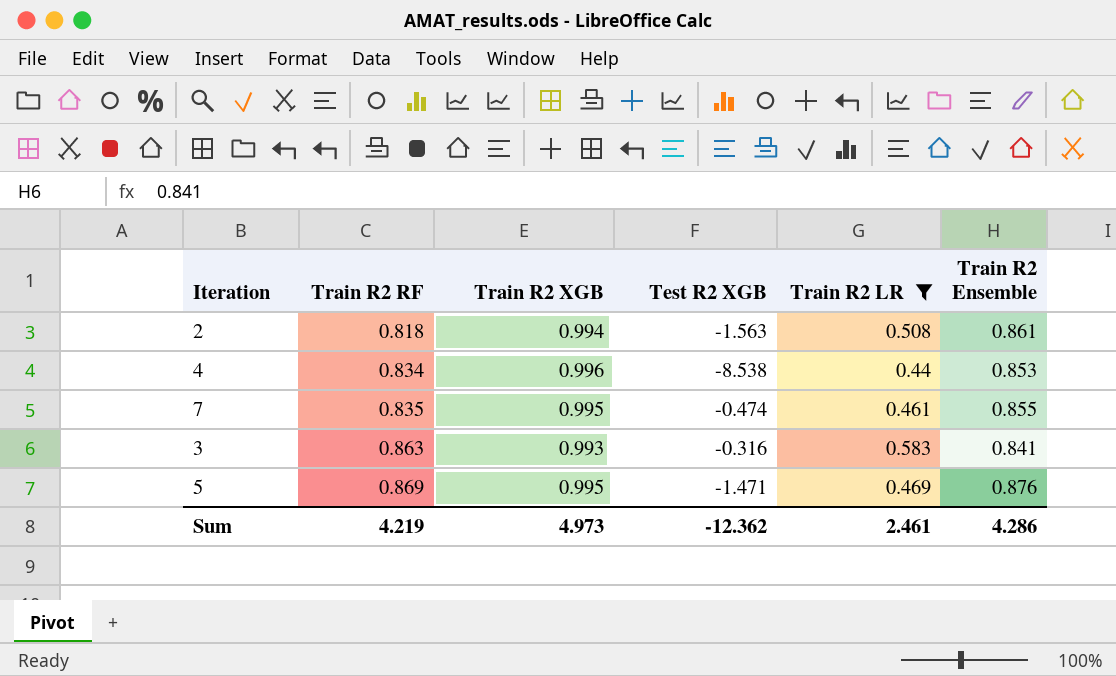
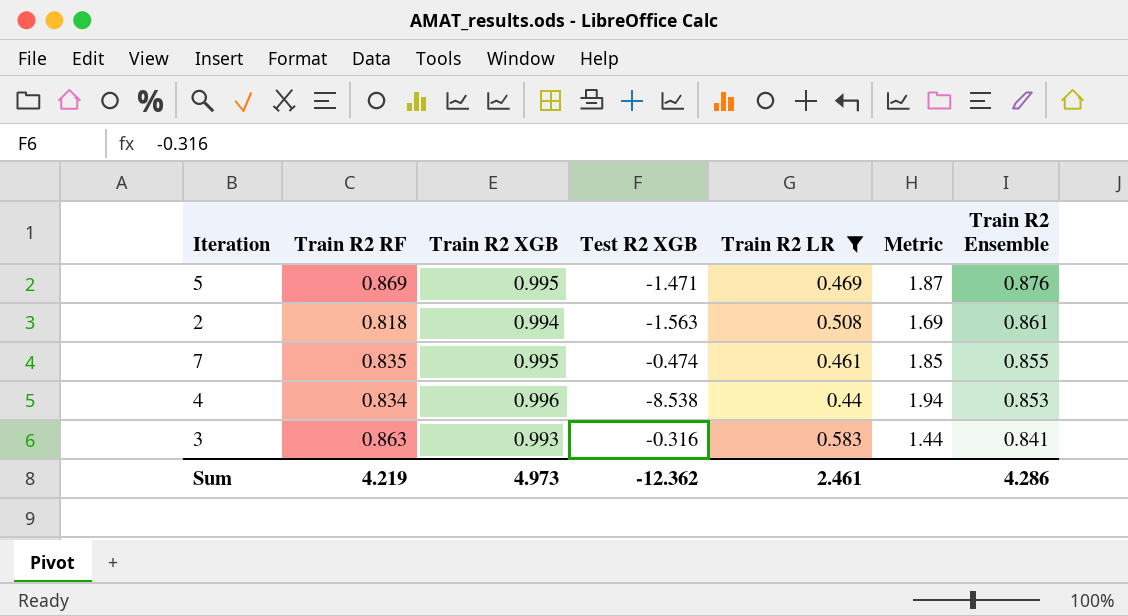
row order: Train R2 RF ascending -> Train R2 Ensemble descending
column Metric | formula: none -> [Train R2 Ensemble] / [Train R2 LR]

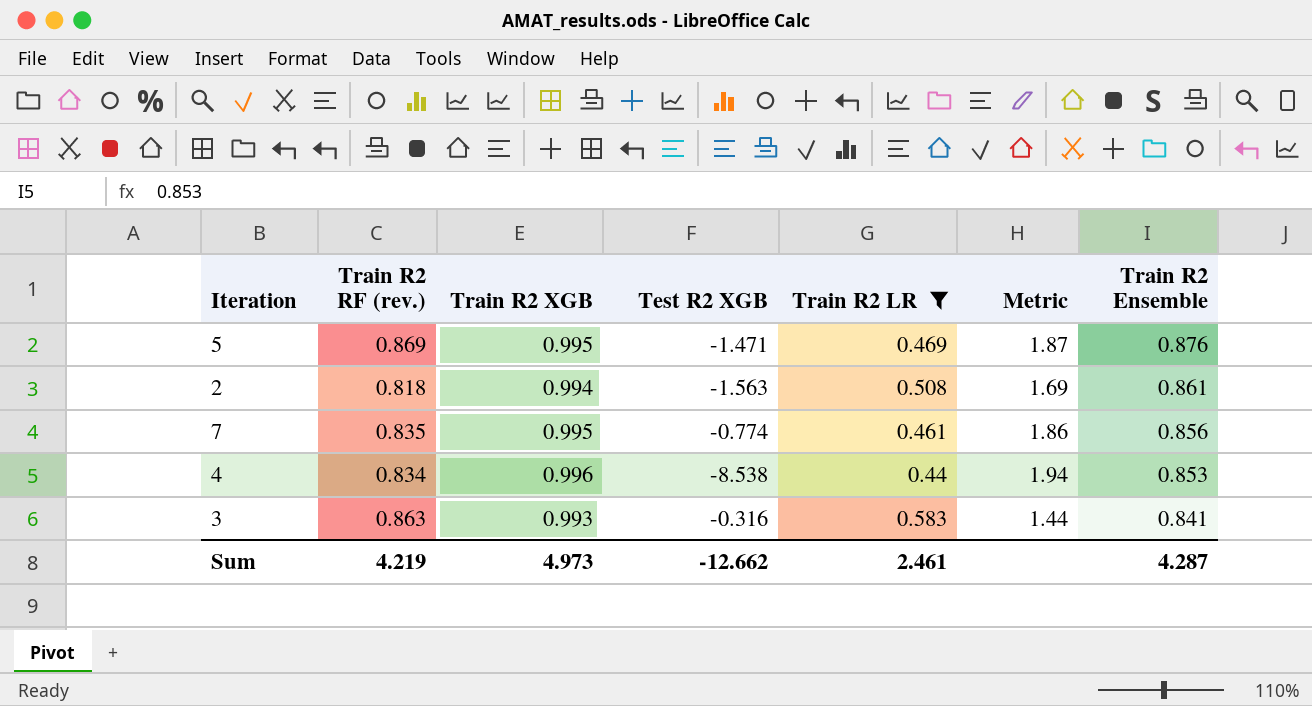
column name: Train R2 RF -> Train R2 RF (rev.)
7 | Test R2 XGB: -0.474 -> -0.774
7 | Metric: 1.85 -> 1.86
7 | Train R2 Ensemble: 0.855 -> 0.856
Sum | Test R2 XGB: -12.362 -> -12.662
Sum | Train R2 Ensemble: 4.286 -> 4.287

